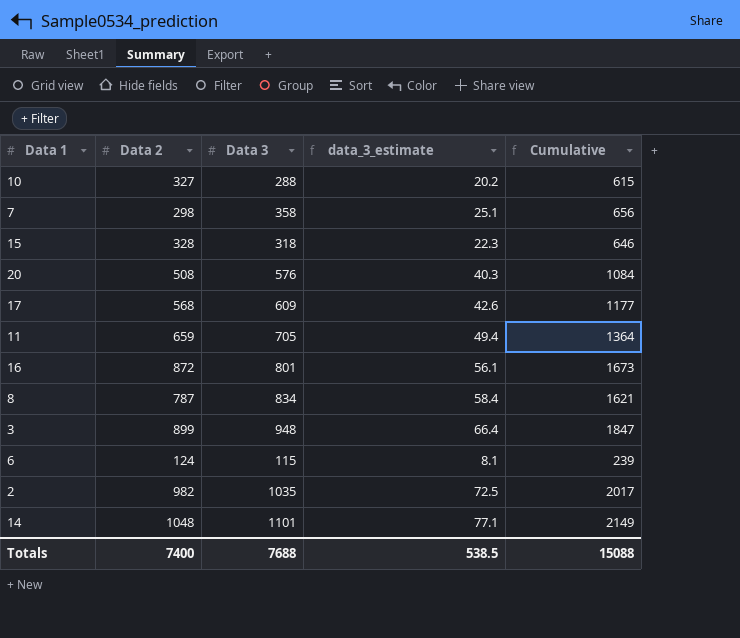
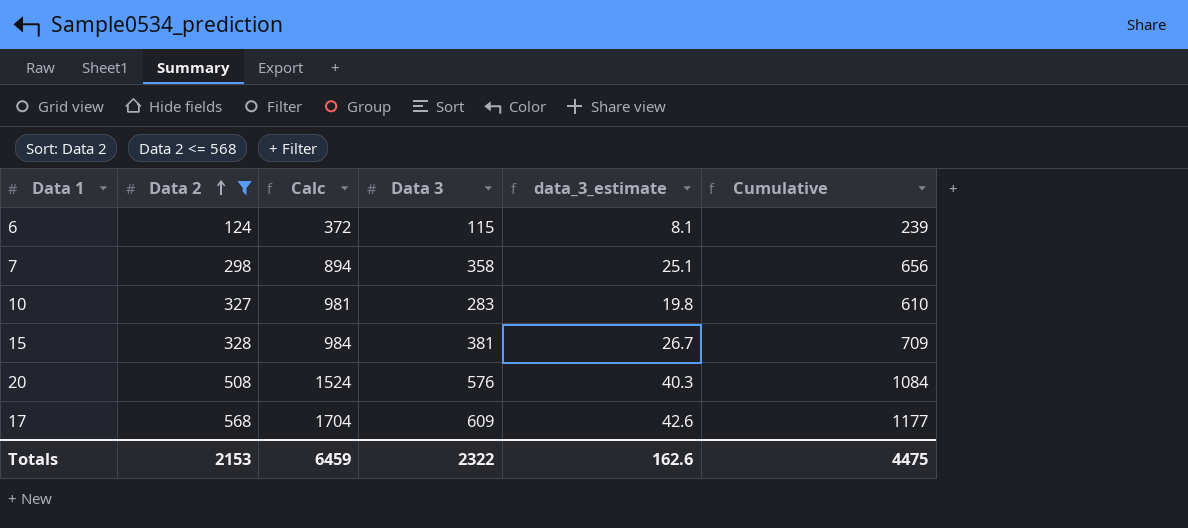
filter: none -> Data 2 <= 568
row order: none -> Data 2 ascending
column Calc | formula: none -> [Data 2] * 3
10 | Data 3: 288 -> 283
10 | data_3_estimate: 20.2 -> 19.8
10 | Cumulative: 615 -> 610
15 | Data 3: 318 -> 381
15 | data_3_estimate: 22.3 -> 26.7
15 | Cumulative: 646 -> 709
Totals | Data 2: 7400 -> 2153
Totals | Data 3: 7688 -> 2322
Totals | data_3_estimate: 538.5 -> 162.6
Totals | Cumulative: 15088 -> 4475

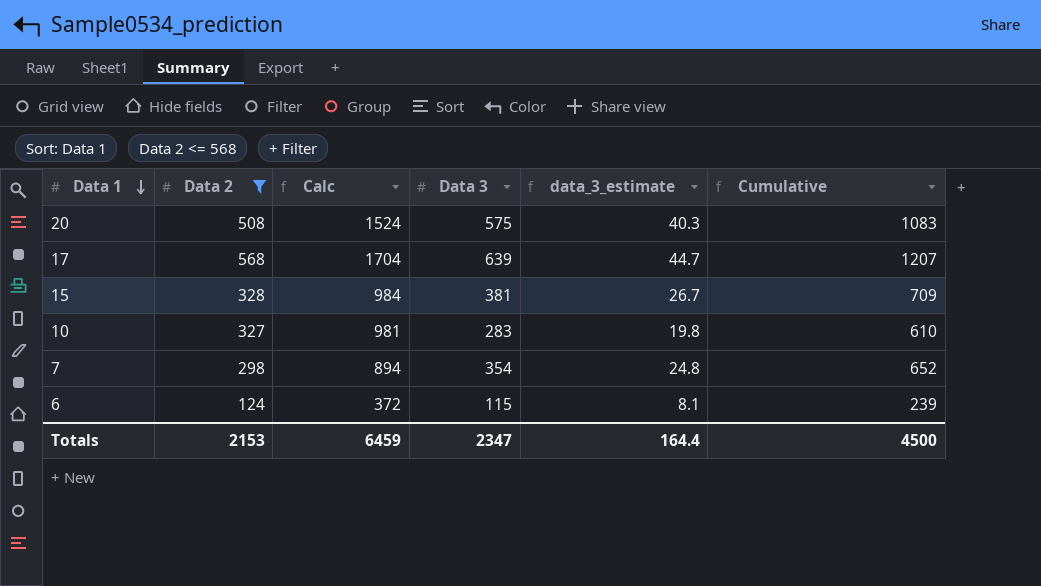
row order: Data 2 ascending -> Data 1 descending
20 | Data 3: 576 -> 575
20 | Cumulative: 1084 -> 1083
17 | Data 3: 609 -> 639
17 | data_3_estimate: 42.6 -> 44.7
17 | Cumulative: 1177 -> 1207
7 | Data 3: 358 -> 354
7 | data_3_estimate: 25.1 -> 24.8
7 | Cumulative: 656 -> 652
Totals | Data 3: 2322 -> 2347
Totals | data_3_estimate: 162.6 -> 164.4
Totals | Cumulative: 4475 -> 4500

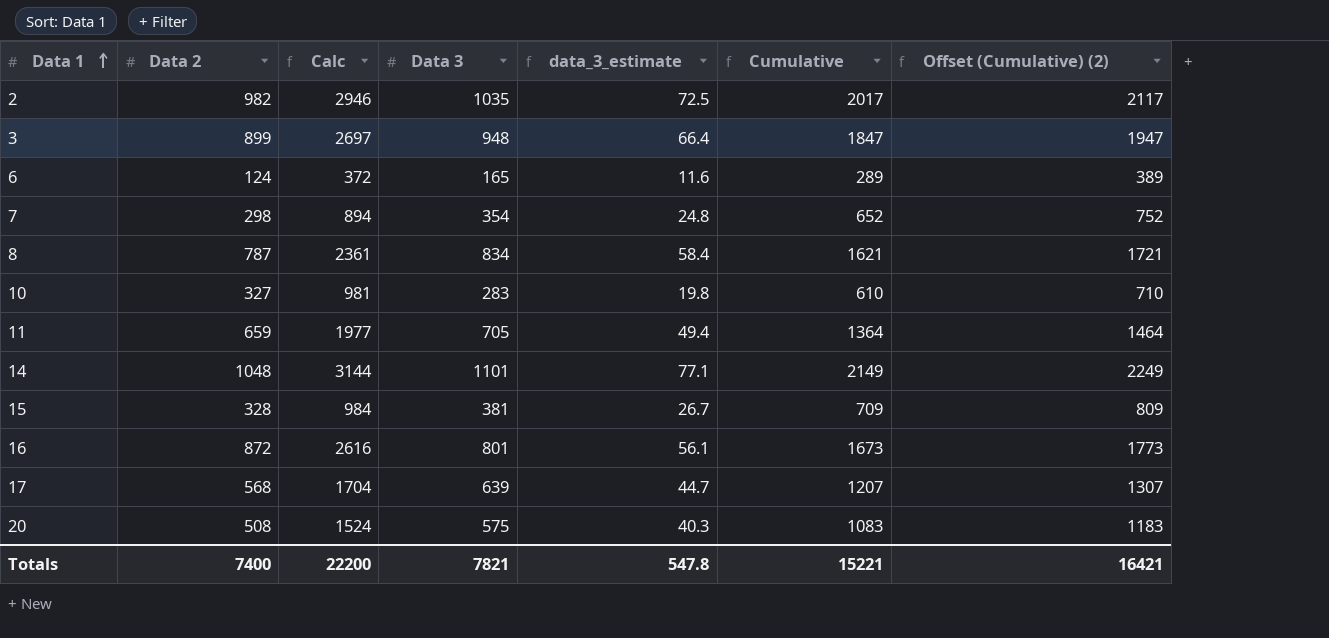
filter: Data 2 <= 568 -> none
row order: Data 1 descending -> Data 1 ascending
column Offset (Cumulative) (2) | formula: none -> [Cumulative] + 100
6 | Data 3: 115 -> 165
6 | data_3_estimate: 8.1 -> 11.6
6 | Cumulative: 239 -> 289
Totals | Data 2: 2153 -> 7400
Totals | Calc: 6459 -> 22200
Totals | Data 3: 2347 -> 7821
Totals | data_3_estimate: 164.4 -> 547.8
Totals | Cumulative: 4500 -> 15221

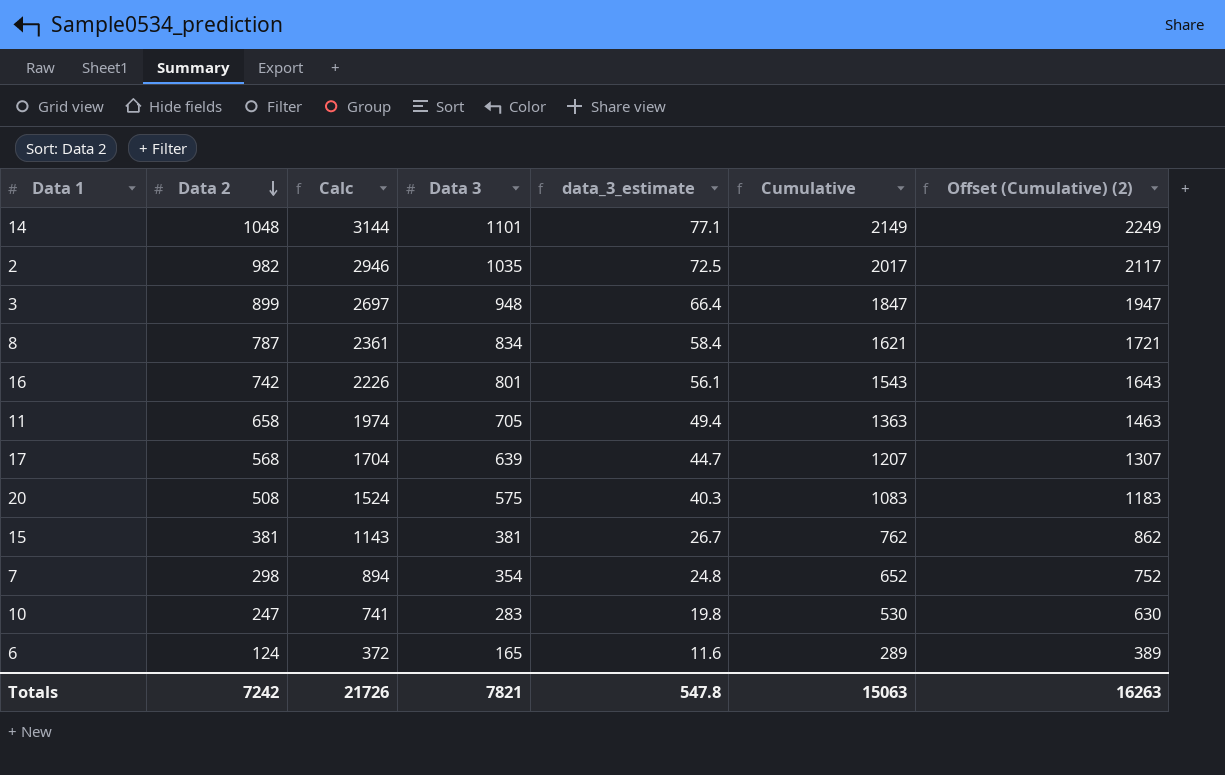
row order: Data 1 ascending -> Data 2 descending
16 | Data 2: 872 -> 742
16 | Calc: 2616 -> 2226
16 | Cumulative: 1673 -> 1543
16 | Offset (Cumulative) (2): 1773 -> 1643
11 | Data 2: 659 -> 658
11 | Calc: 1977 -> 1974
11 | Cumulative: 1364 -> 1363
11 | Offset (Cumulative) (2): 1464 -> 1463
15 | Data 2: 328 -> 381
15 | Calc: 984 -> 1143
15 | Cumulative: 709 -> 762
15 | Offset (Cumulative) (2): 809 -> 862
10 | Data 2: 327 -> 247
10 | Calc: 981 -> 741
10 | Cumulative: 610 -> 530
10 | Offset (Cumulative) (2): 710 -> 630
Totals | Data 2: 7400 -> 7242
Totals | Calc: 22200 -> 21726
Totals | Cumulative: 15221 -> 15063
Totals | Offset (Cumulative) (2): 16421 -> 16263

